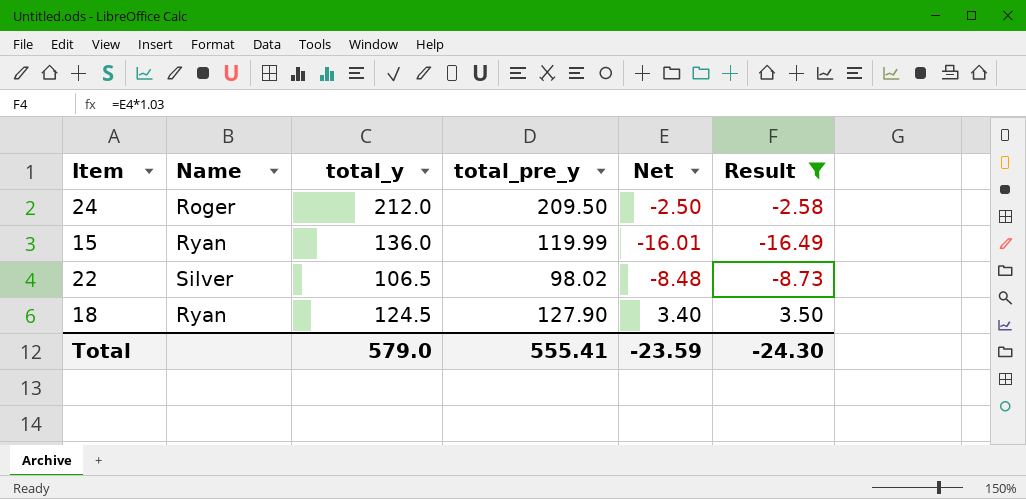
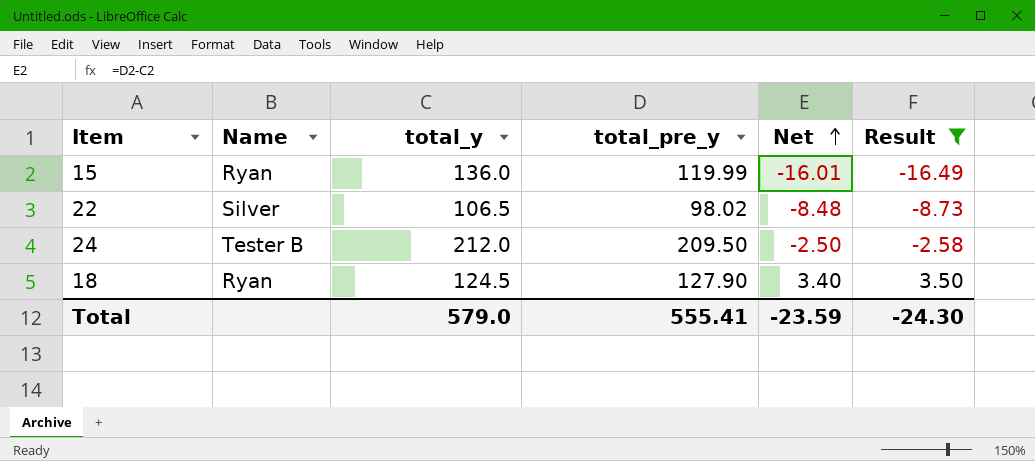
row order: none -> Net ascending
24 | Name: Roger -> Tester B

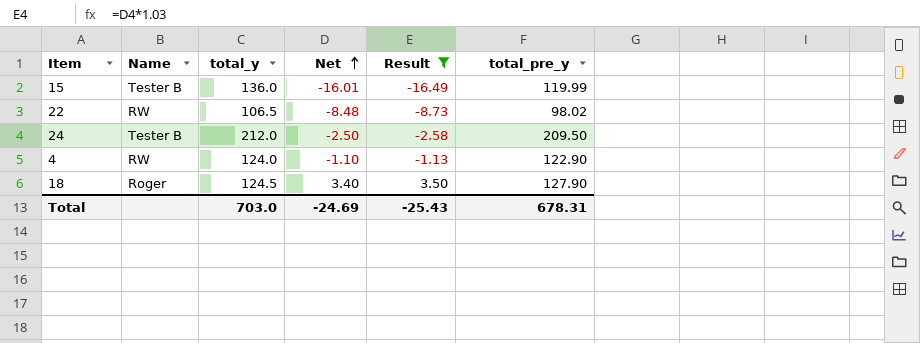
column total_pre_y | position: 4 -> 6
15 | Name: Ryan -> Tester B
22 | Name: Silver -> RW
row 4: none -> RW | 124.0 | -1.10 | -1.13 | 122.90
18 | Name: Ryan -> Roger
Total | total_y: 579.0 -> 703.0
Total | Net: -23.59 -> -24.69
Total | Result: -24.30 -> -25.43
Total | total_pre_y: 555.41 -> 678.31

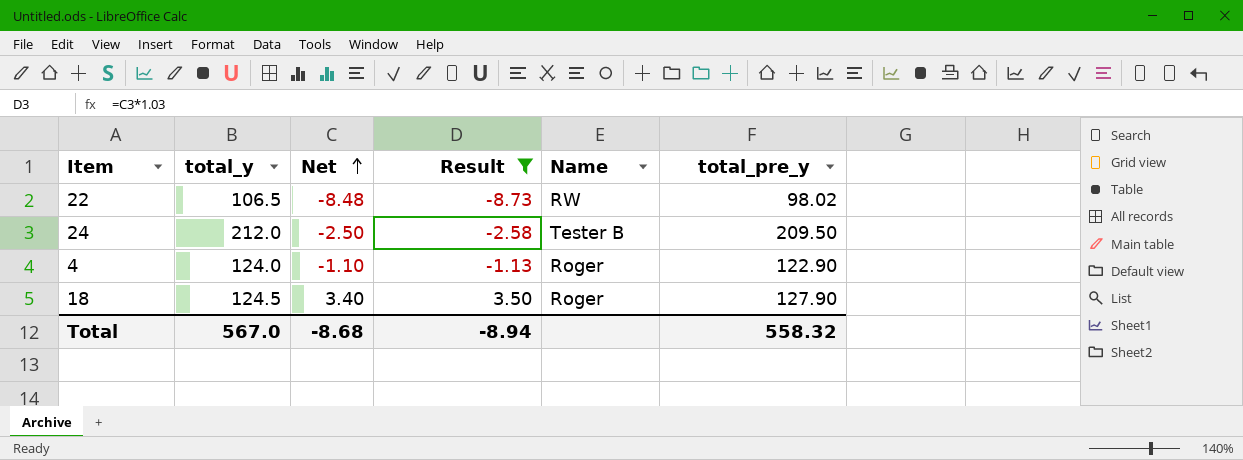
column Name | position: 2 -> 5
row 15: Tester B | 136.0 | -16.01 | -16.49 | 119.99 -> none
4 | Name: RW -> Roger
Total | total_y: 703.0 -> 567.0
Total | Net: -24.69 -> -8.68
Total | Result: -25.43 -> -8.94
Total | total_pre_y: 678.31 -> 558.32

